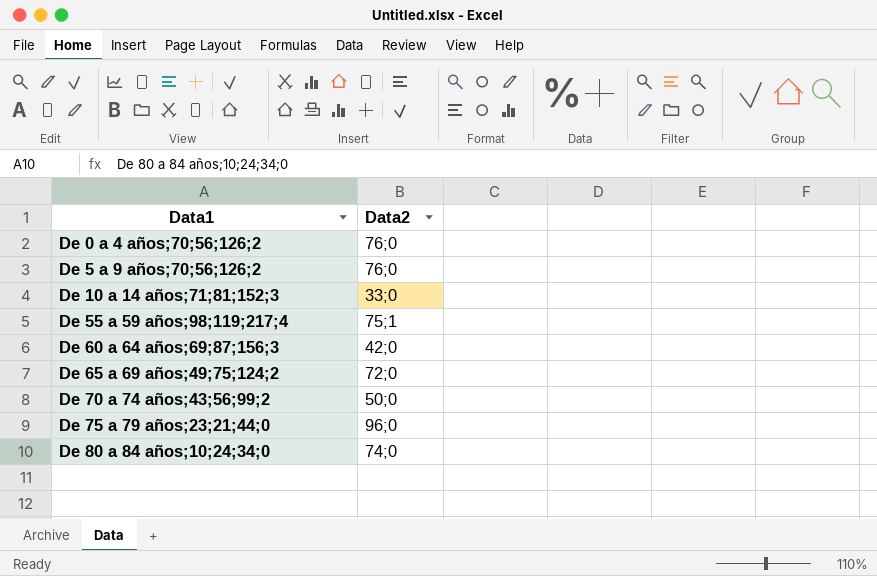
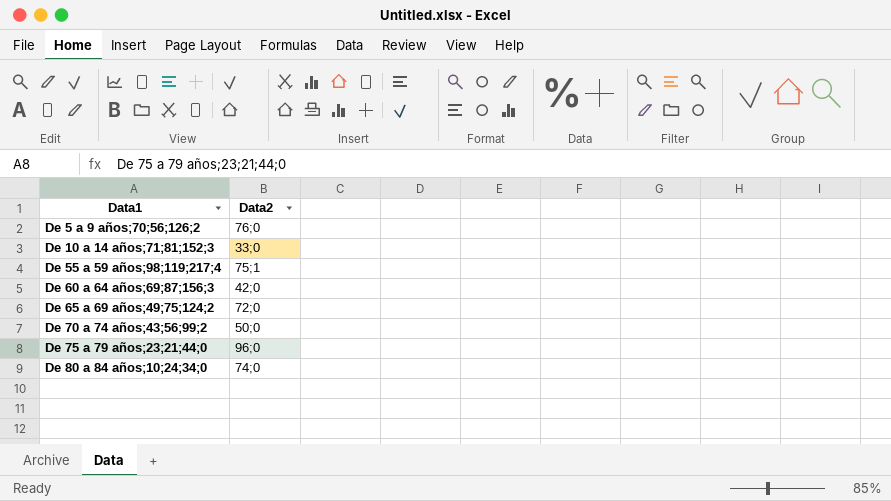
row De 0 a 4 años;70;56;126;2: 76;0 -> none

